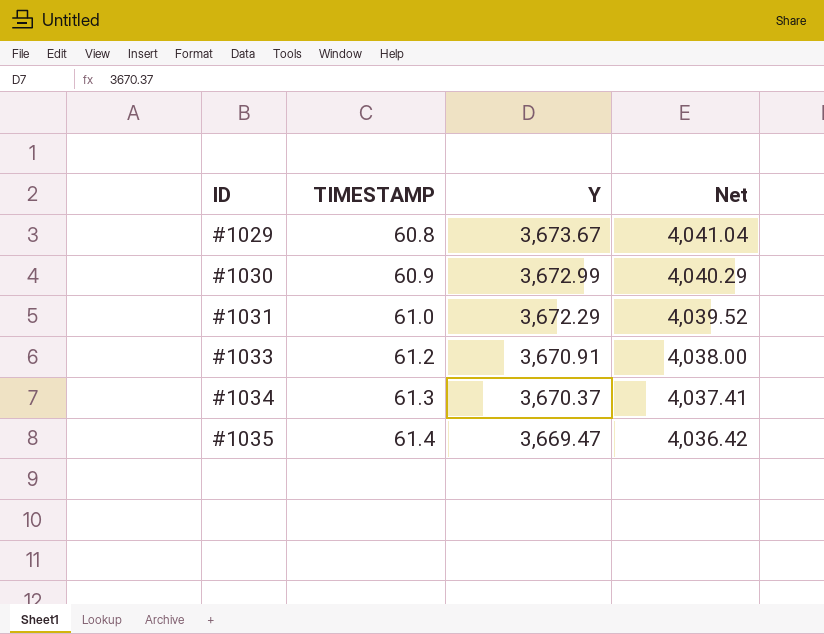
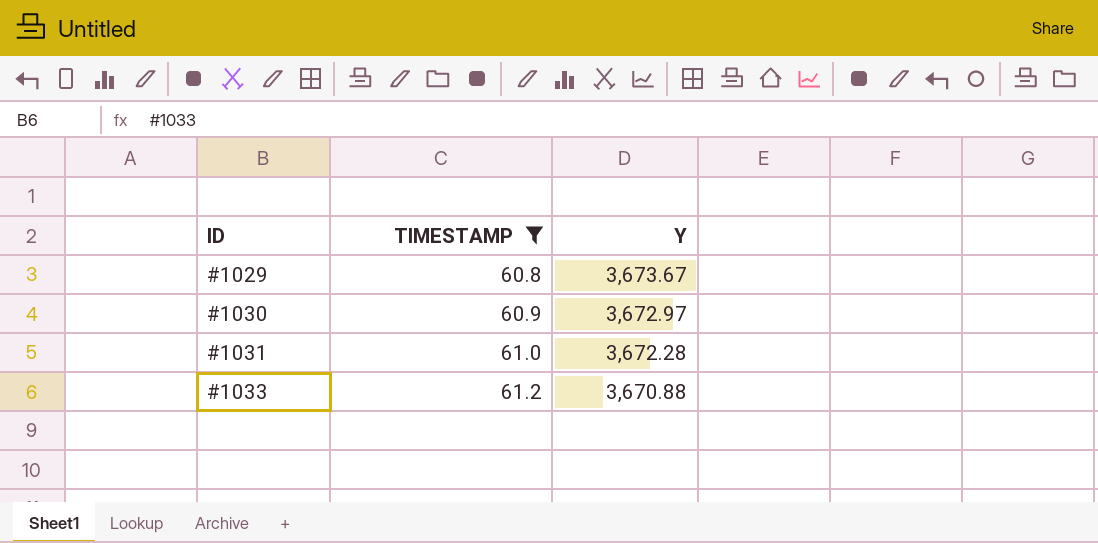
filter: none -> TIMESTAMP <= 61.2
column Net | formula: [Y] * 1.1 -> none
#1030 | Y: 3,672.99 -> 3,672.97
#1031 | Y: 3,672.29 -> 3,672.28
#1033 | Y: 3,670.91 -> 3,670.88

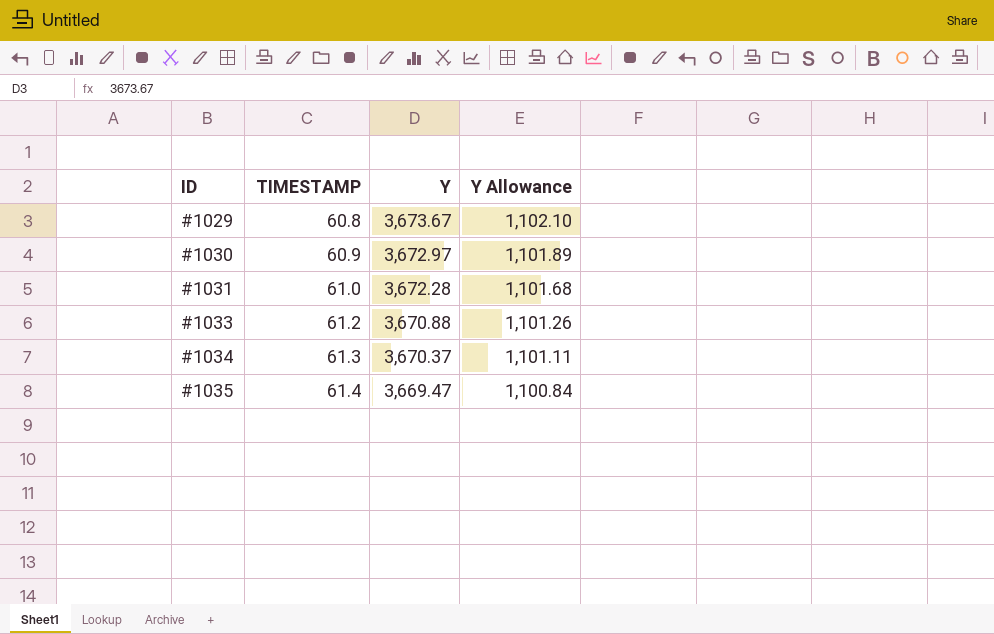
filter: TIMESTAMP <= 61.2 -> none
column Y Allowance | formula: none -> [Y] * 0.3

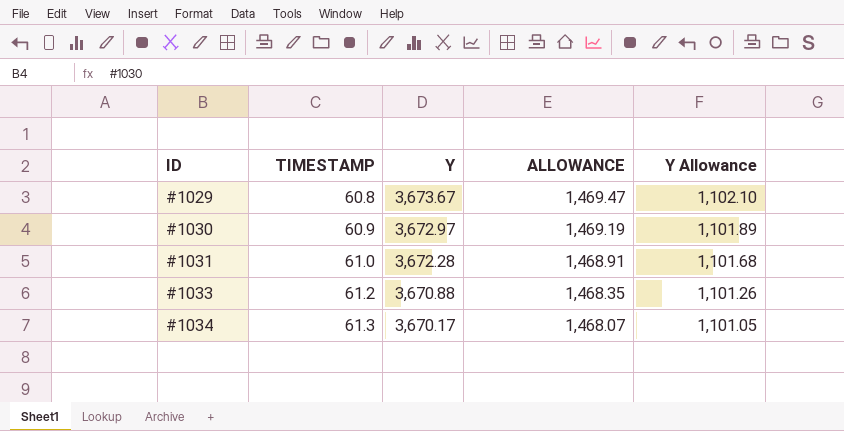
column ALLOWANCE | formula: none -> [Y] * 0.4
row #1035: 61.4 | 3,669.47 | 1,100.84 -> none
#1034 | Y: 3,670.37 -> 3,670.17
#1034 | Y Allowance: 1,101.11 -> 1,101.05

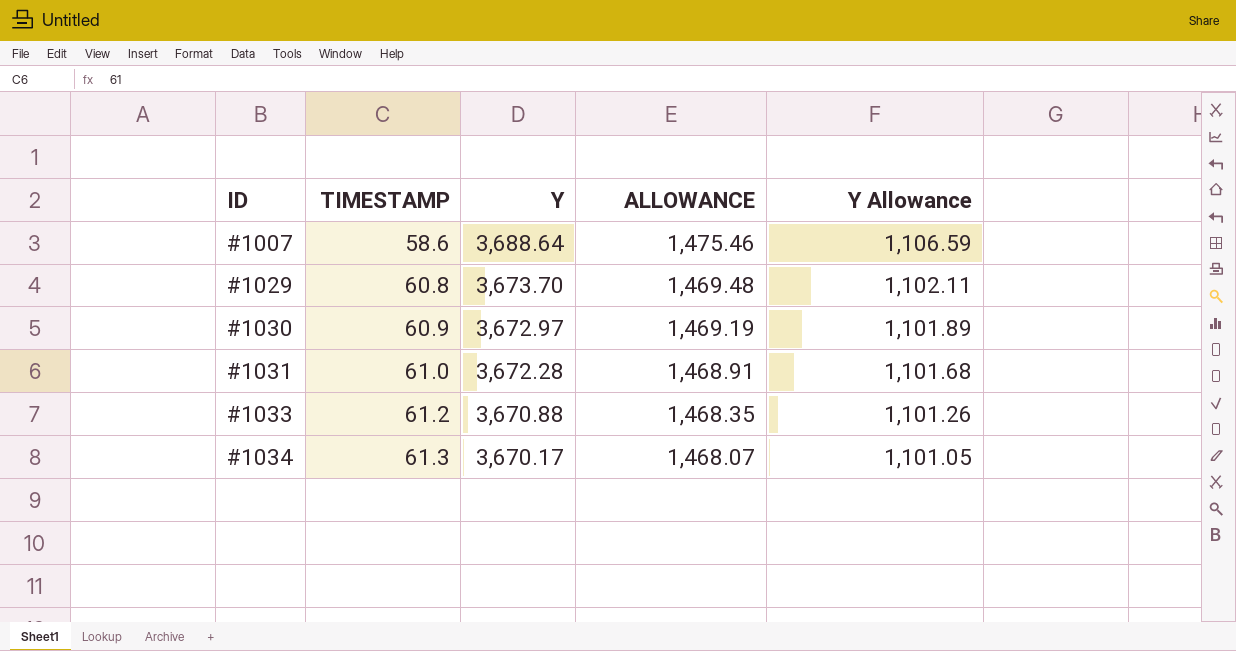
row #1007: none -> 58.6 | 3,688.64 | 1,475.46 | 1,106.59
#1029 | Y: 3,673.67 -> 3,673.70
#1029 | ALLOWANCE: 1,469.47 -> 1,469.48
#1029 | Y Allowance: 1,102.10 -> 1,102.11

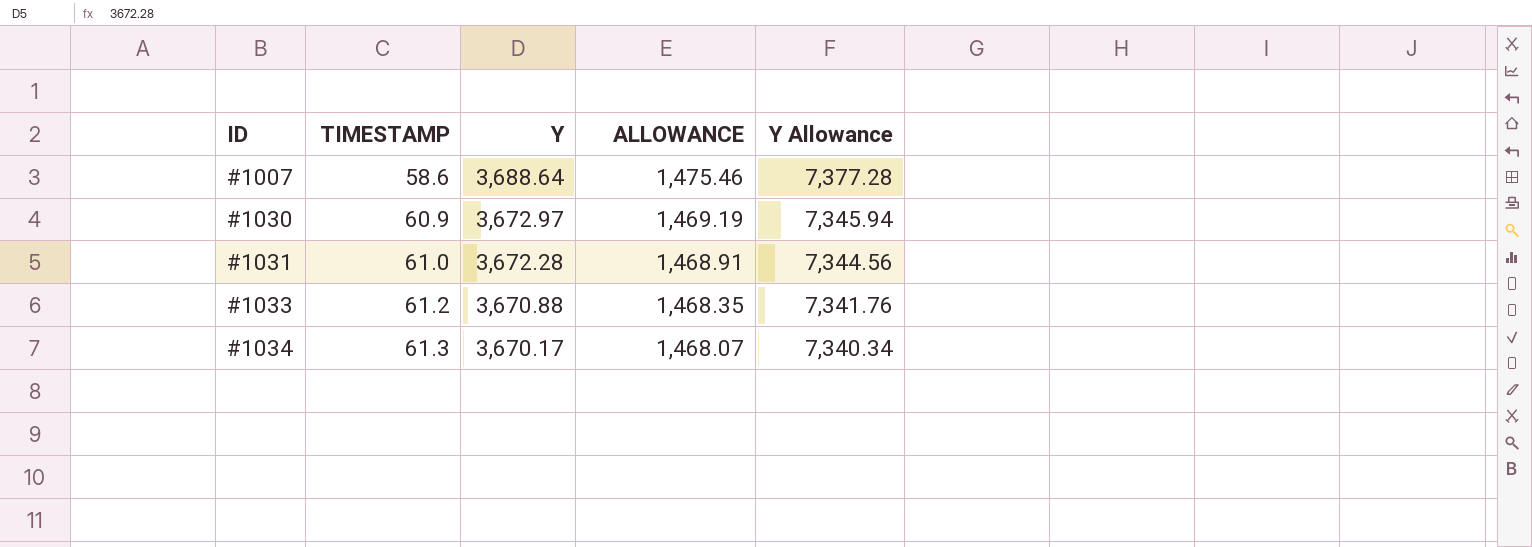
column Y Allowance | formula: [Y] * 0.3 -> [Y] * 2
row #1029: 60.8 | 3,673.70 | 1,469.48 | 1,102.11 -> none

